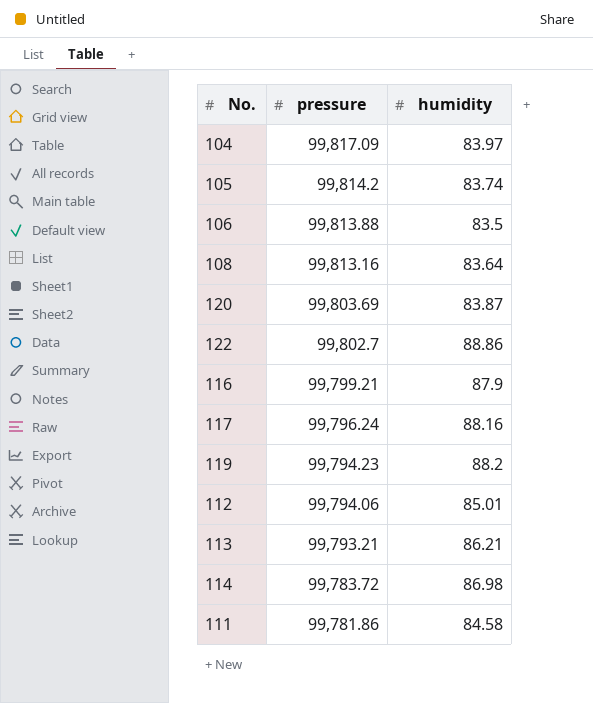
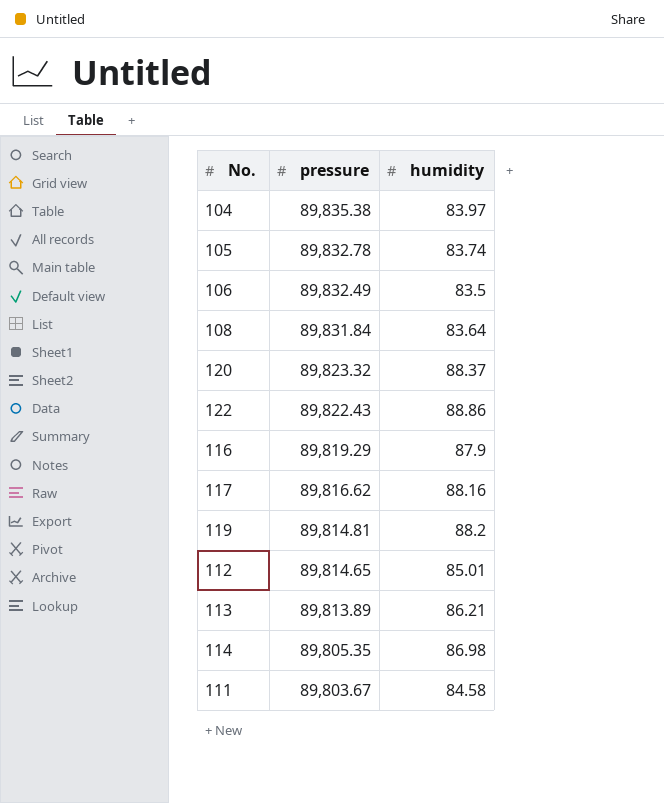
104 | pressure: 99,817.09 -> 89,835.38
105 | pressure: 99,814.2 -> 89,832.78
106 | pressure: 99,813.88 -> 89,832.49
108 | pressure: 99,813.16 -> 89,831.84
120 | pressure: 99,803.69 -> 89,823.32
120 | humidity: 83.87 -> 88.37
122 | pressure: 99,802.7 -> 89,822.43
116 | pressure: 99,799.21 -> 89,819.29
117 | pressure: 99,796.24 -> 89,816.62
119 | pressure: 99,794.23 -> 89,814.81
112 | pressure: 99,794.06 -> 89,814.65
113 | pressure: 99,793.21 -> 89,813.89
114 | pressure: 99,783.72 -> 89,805.35
111 | pressure: 99,781.86 -> 89,803.67

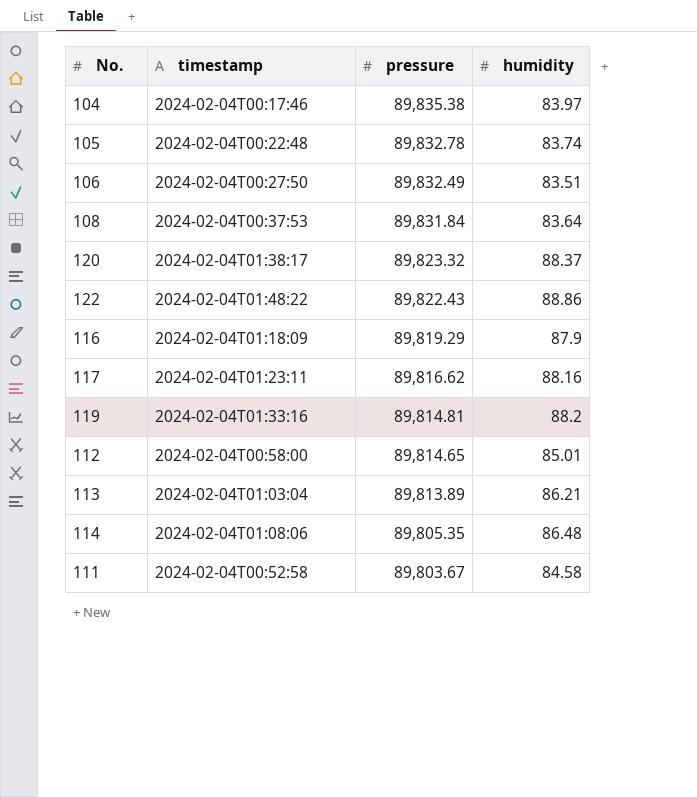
column timestamp | position: none -> 2
106 | humidity: 83.5 -> 83.51
114 | humidity: 86.98 -> 86.48

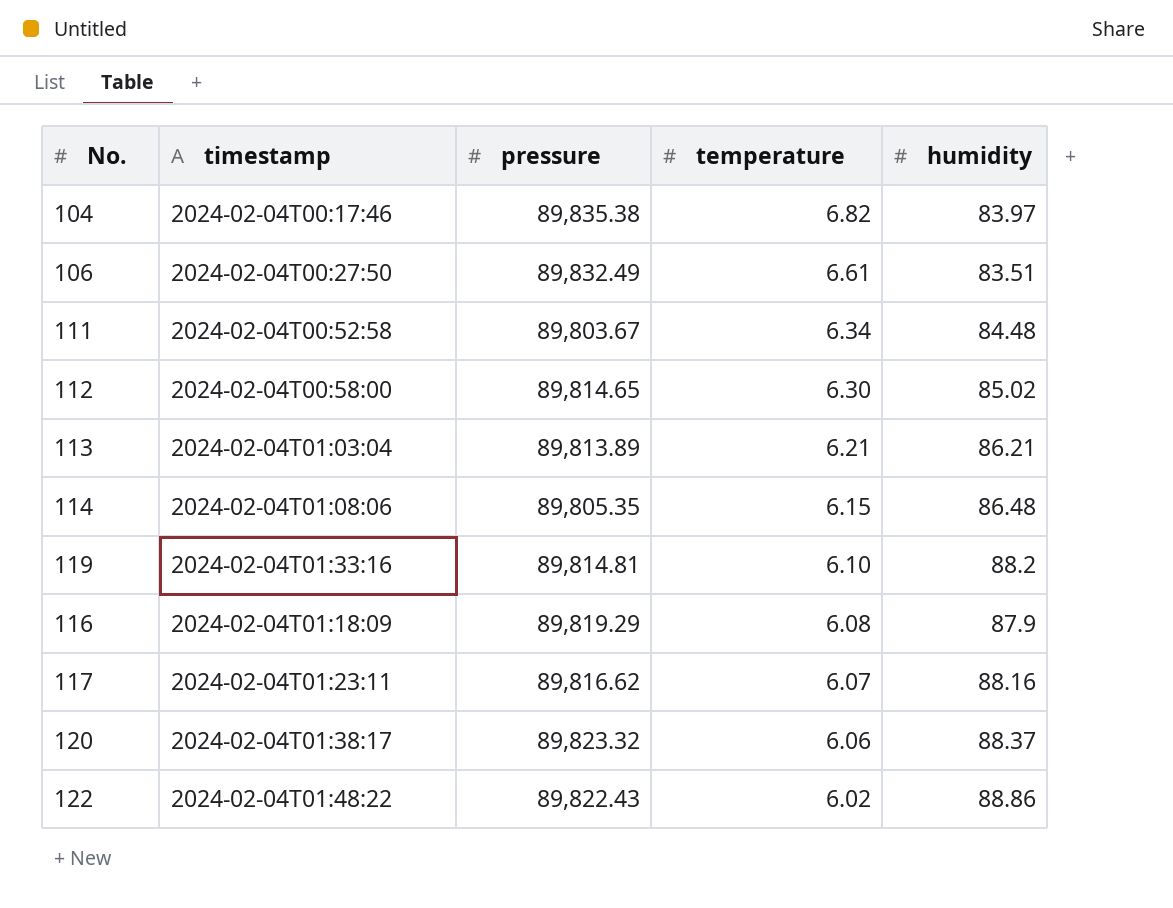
row order: pressure descending -> temperature descending
column temperature | position: none -> 4
row 105: 2024-02-04T00:22:48 | 89,832.78 | 83.74 -> none
row 108: 2024-02-04T00:37:53 | 89,831.84 | 83.64 -> none
111 | humidity: 84.58 -> 84.48
112 | humidity: 85.01 -> 85.02

